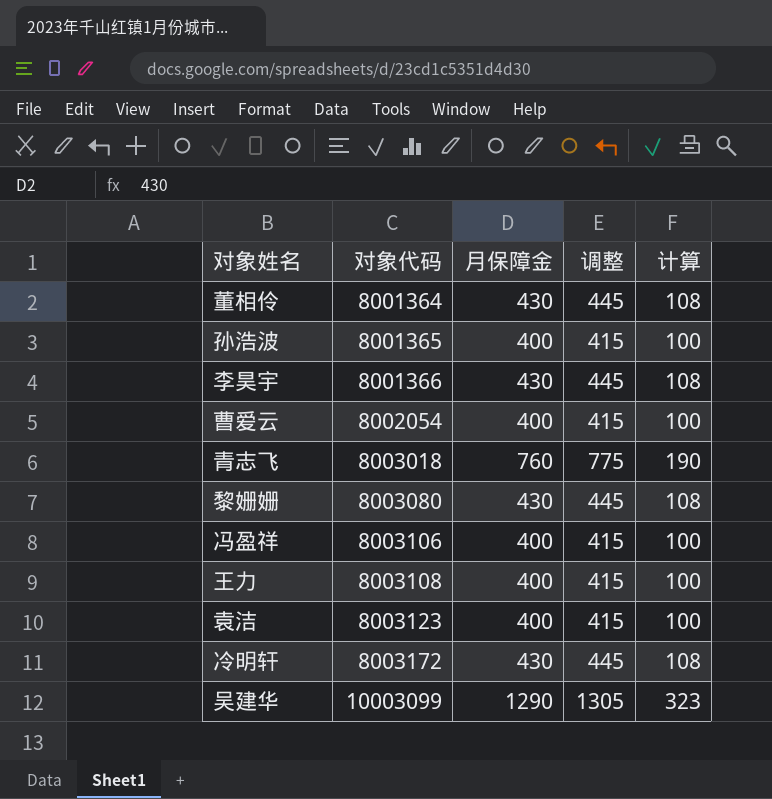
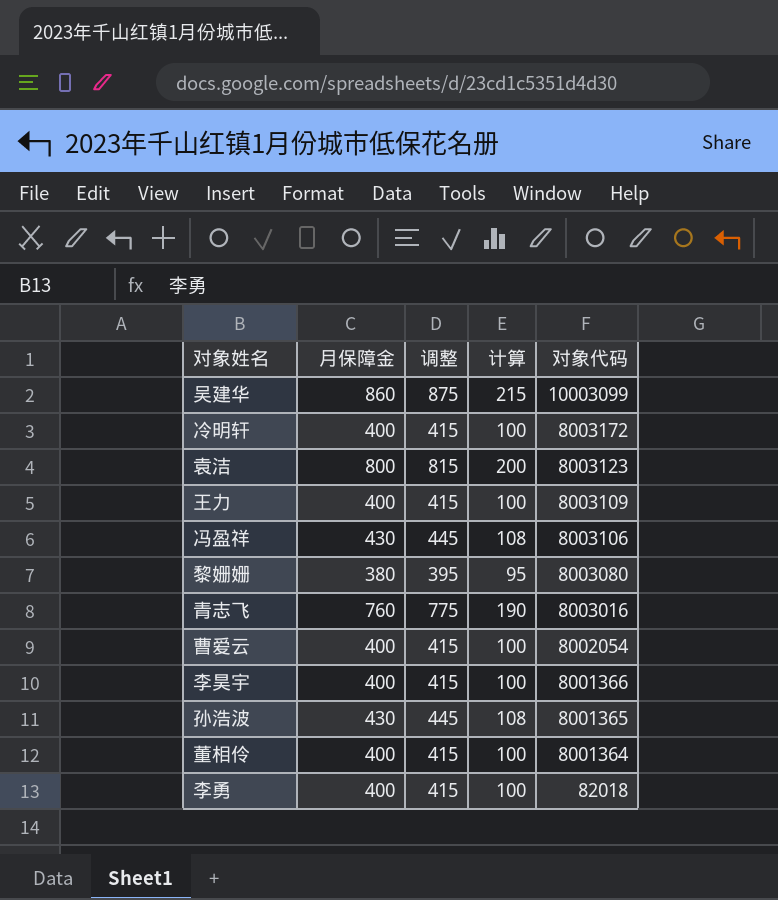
row order: 对象代码 ascending -> 对象代码 descending
column 对象代码 | position: 2 -> 5
吴建华 | 月保障金: 1290 -> 860
吴建华 | 调整: 1305 -> 875
吴建华 | 计算: 323 -> 215
冷明轩 | 月保障金: 430 -> 400
冷明轩 | 调整: 445 -> 415
冷明轩 | 计算: 108 -> 100
袁洁 | 月保障金: 400 -> 800
袁洁 | 调整: 415 -> 815
袁洁 | 计算: 100 -> 200
王力 | 对象代码: 8003108 -> 8003109
冯盈祥 | 月保障金: 400 -> 430
冯盈祥 | 调整: 415 -> 445
冯盈祥 | 计算: 100 -> 108
黎姗姗 | 月保障金: 430 -> 380
黎姗姗 | 调整: 445 -> 395
黎姗姗 | 计算: 108 -> 95
青志飞 | 对象代码: 8003018 -> 8003016
李昊宇 | 月保障金: 430 -> 400
李昊宇 | 调整: 445 -> 415
李昊宇 | 计算: 108 -> 100
孙浩波 | 月保障金: 400 -> 430
孙浩波 | 调整: 415 -> 445
孙浩波 | 计算: 100 -> 108
董相伶 | 月保障金: 430 -> 400
董相伶 | 调整: 445 -> 415
董相伶 | 计算: 108 -> 100
row 李勇: none -> 400 | 415 | 100 | 82018

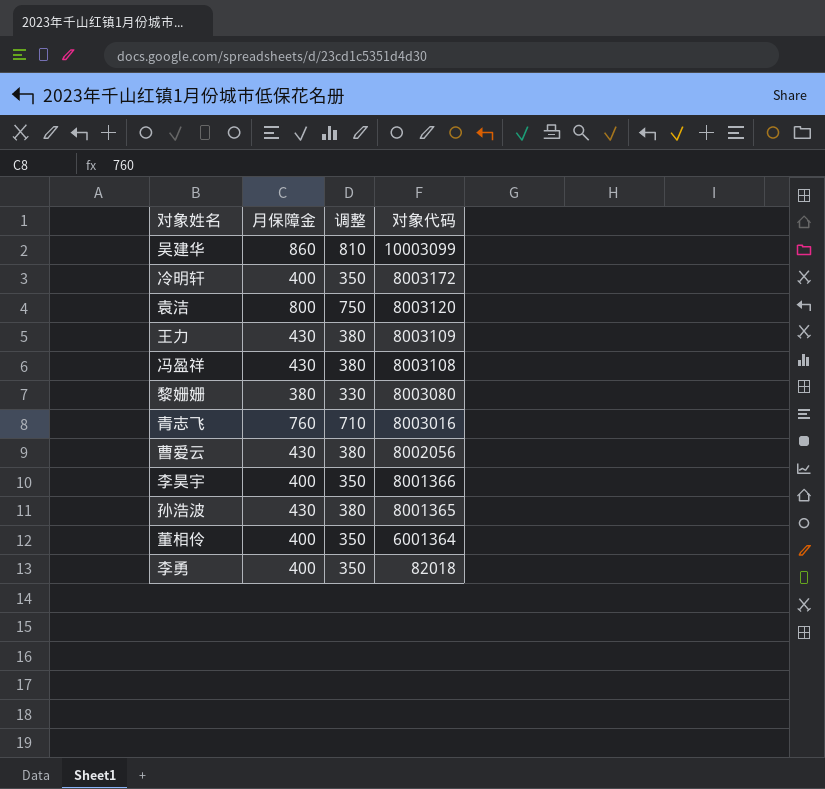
column 计算 | formula: [月保障金] * 0.25 -> none
column 调整 | formula: [月保障金] + 15 -> [月保障金] - 50
袁洁 | 对象代码: 8003123 -> 8003120
王力 | 月保障金: 400 -> 430
冯盈祥 | 对象代码: 8003106 -> 8003108
曹爱云 | 月保障金: 400 -> 430
曹爱云 | 对象代码: 8002054 -> 8002056
董相伶 | 对象代码: 8001364 -> 6001364

